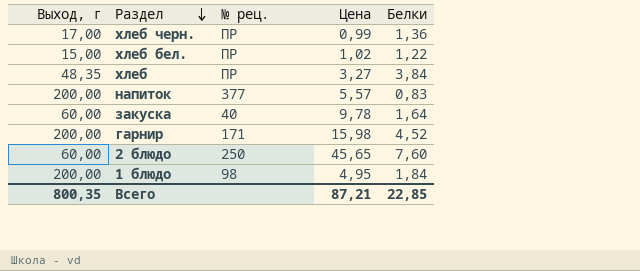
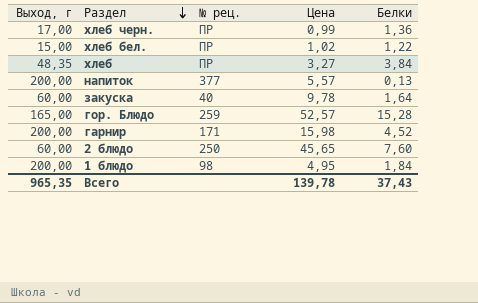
напиток | Белки: 0,83 -> 0,13
row гор. Блюдо: none -> 165,00 | 259 | 52,57 | 15,28
Всего | Выход, г: 800,35 -> 965,35
Всего | Цена: 87,21 -> 139,78
Всего | Белки: 22,85 -> 37,43

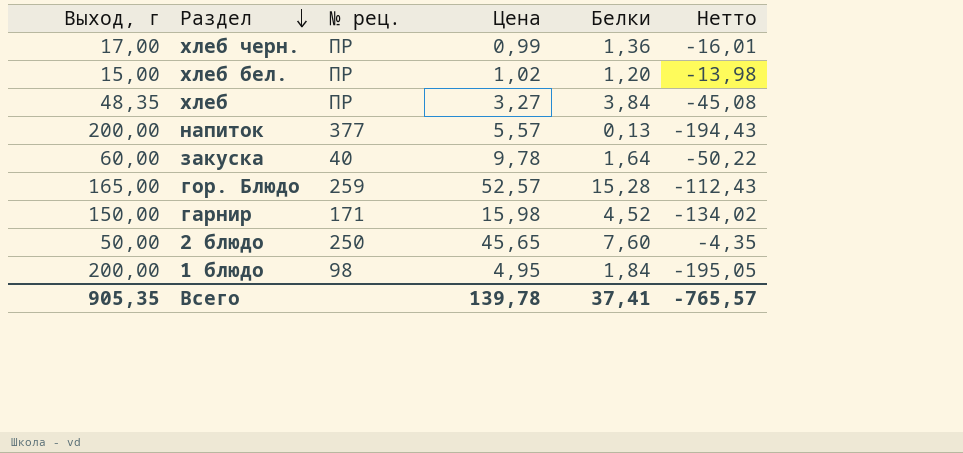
column Нетто | formula: none -> [Цена] - [Выход, г]
хлеб бел. | Белки: 1,22 -> 1,20
гарнир | Выход, г: 200,00 -> 150,00
2 блюдо | Выход, г: 60,00 -> 50,00
Всего | Выход, г: 965,35 -> 905,35
Всего | Белки: 37,43 -> 37,41

